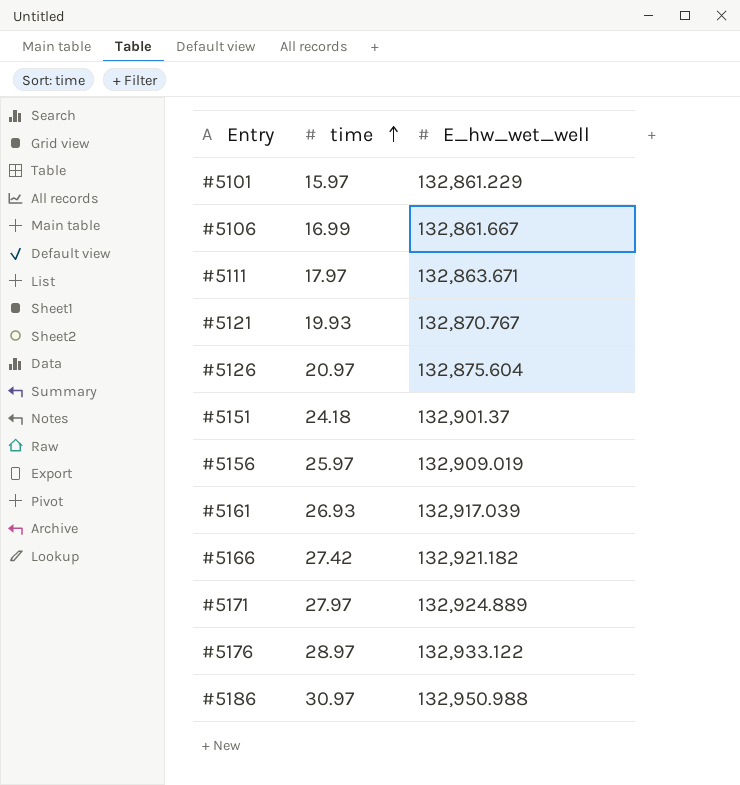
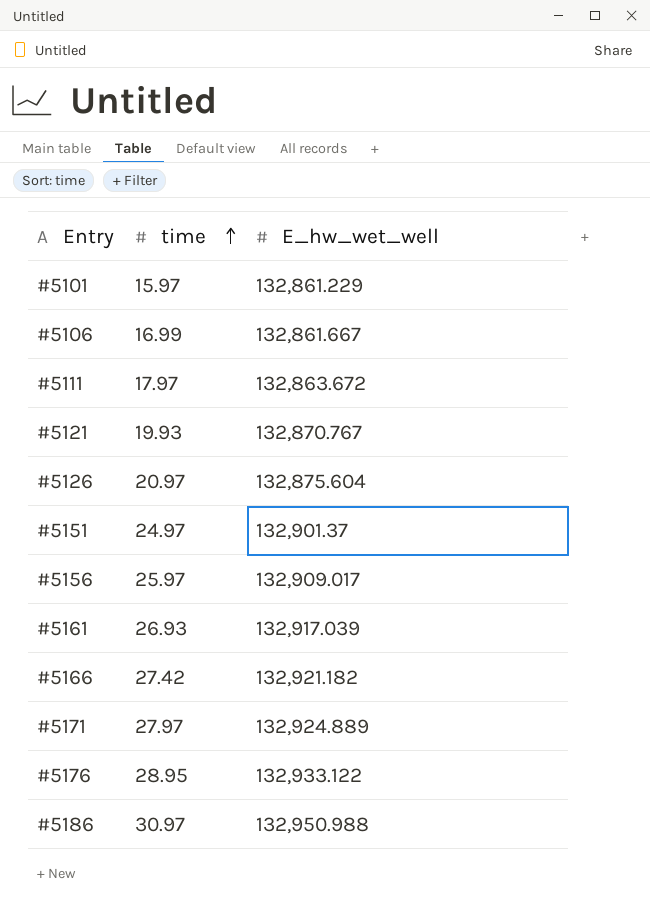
#5111 | E_hw_wet_well: 132,863.671 -> 132,863.672
#5151 | time: 24.18 -> 24.97
#5156 | E_hw_wet_well: 132,909.019 -> 132,909.017
#5176 | time: 28.97 -> 28.95

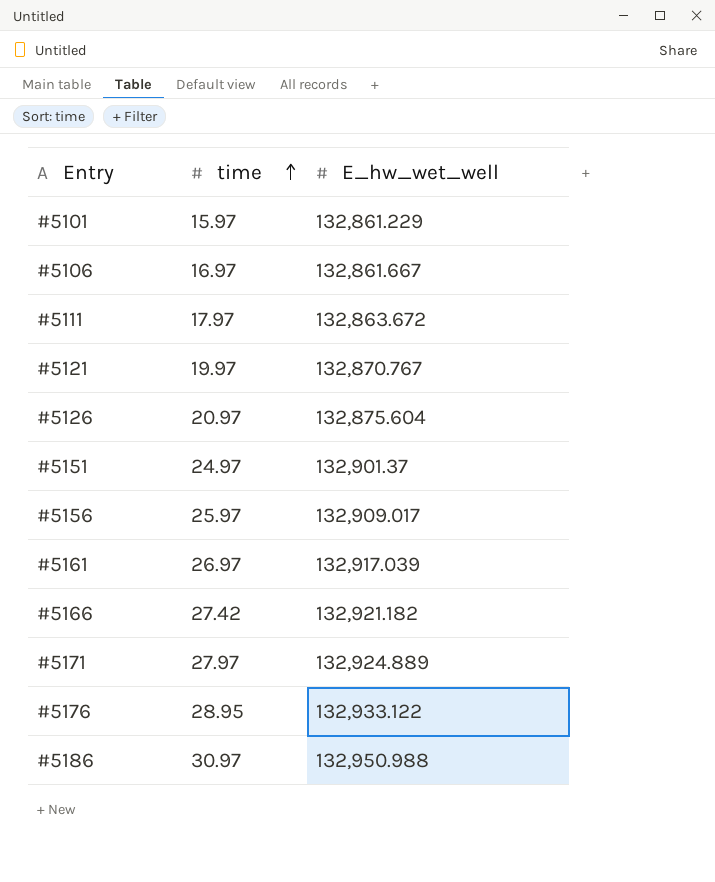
#5106 | time: 16.99 -> 16.97
#5121 | time: 19.93 -> 19.97
#5161 | time: 26.93 -> 26.97

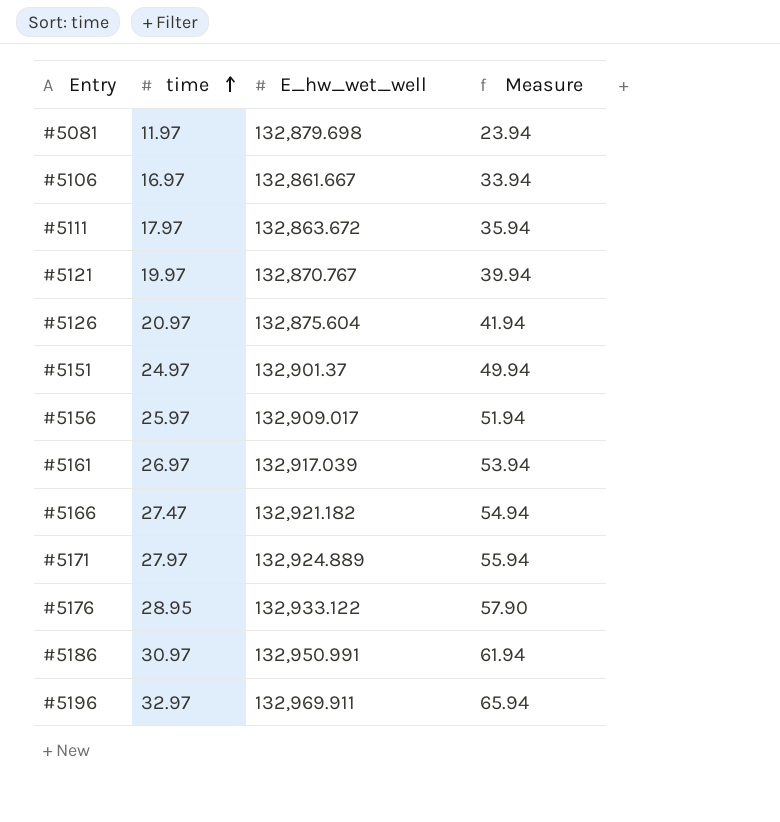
column Measure | formula: none -> [time] * 2
row #5101: 15.97 | 132,861.229 -> none
row #5081: none -> 11.97 | 132,879.698 | 23.94
#5166 | time: 27.42 -> 27.47
#5186 | E_hw_wet_well: 132,950.988 -> 132,950.991
row #5196: none -> 32.97 | 132,969.911 | 65.94

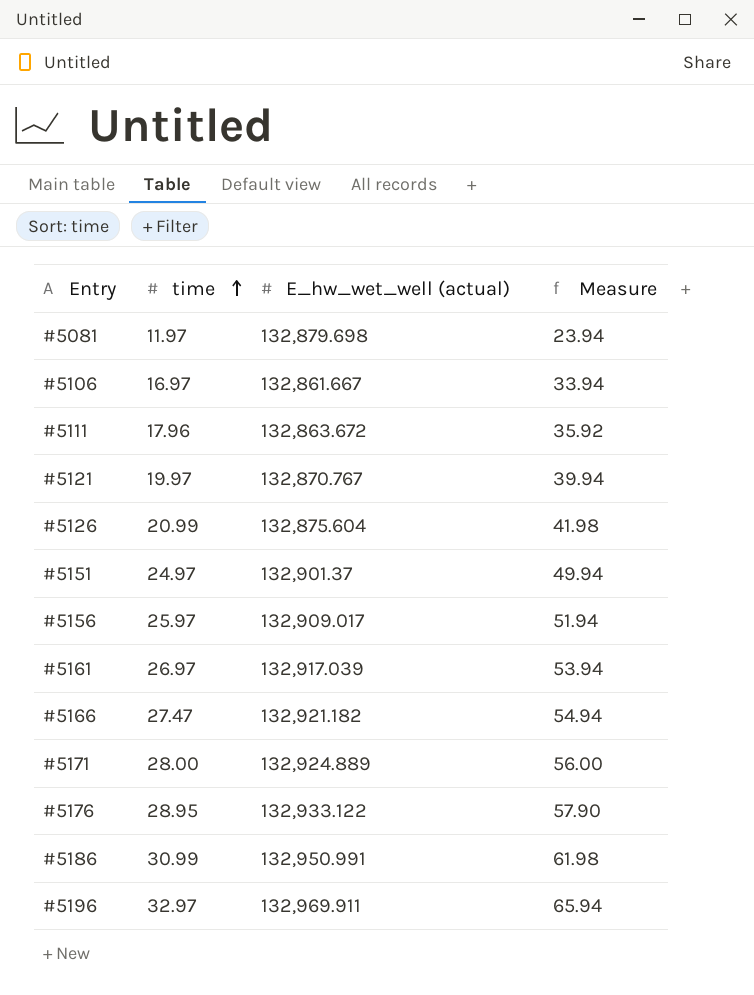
column name: E_hw_wet_well -> E_hw_wet_well (actual)
#5111 | time: 17.97 -> 17.96
#5111 | Measure: 35.94 -> 35.92
#5126 | time: 20.97 -> 20.99
#5126 | Measure: 41.94 -> 41.98
#5171 | time: 27.97 -> 28.00
#5171 | Measure: 55.94 -> 56.00
#5186 | time: 30.97 -> 30.99
#5186 | Measure: 61.94 -> 61.98

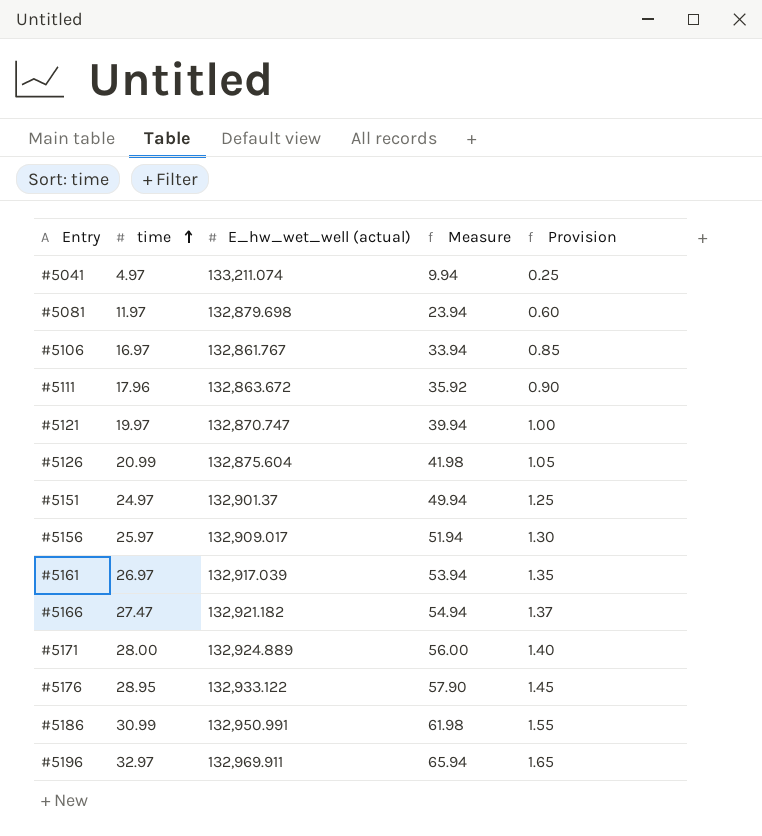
column Provision | formula: none -> [time] * 0.05
row #5041: none -> 4.97 | 133,211.074 | 9.94 | 0.25
#5106 | E_hw_wet_well (actual): 132,861.667 -> 132,861.767
#5121 | E_hw_wet_well (actual): 132,870.767 -> 132,870.747

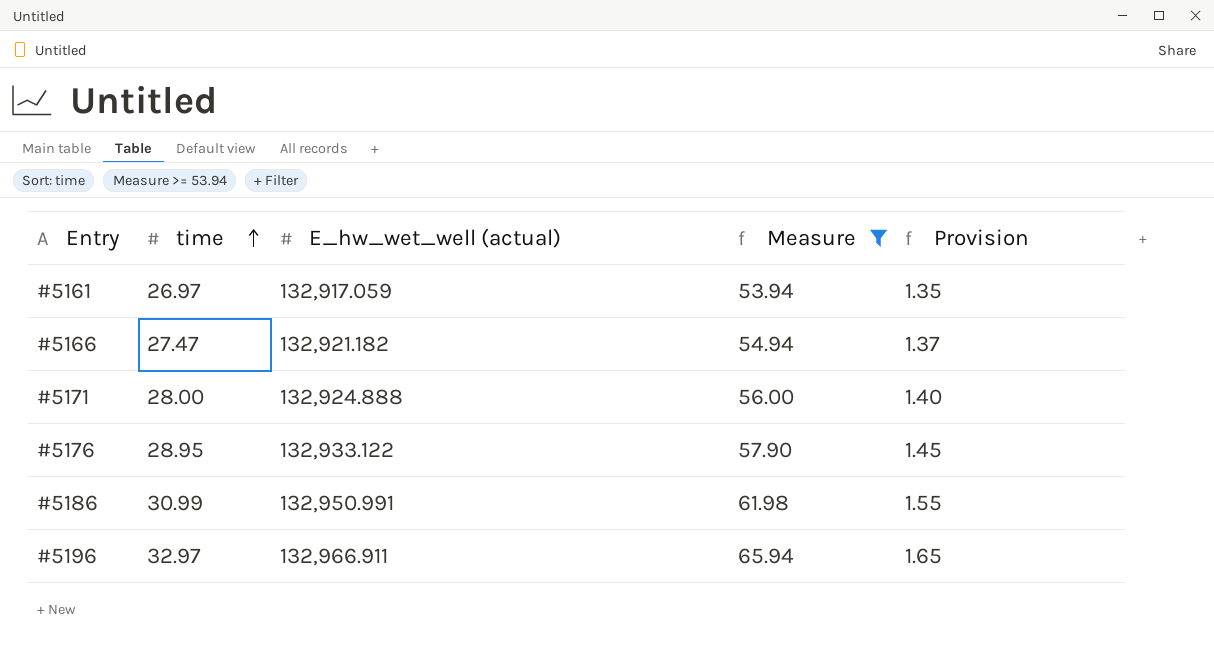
filter: none -> Measure >= 53.94
#5161 | E_hw_wet_well (actual): 132,917.039 -> 132,917.059
#5171 | E_hw_wet_well (actual): 132,924.889 -> 132,924.888
#5196 | E_hw_wet_well (actual): 132,969.911 -> 132,966.911

